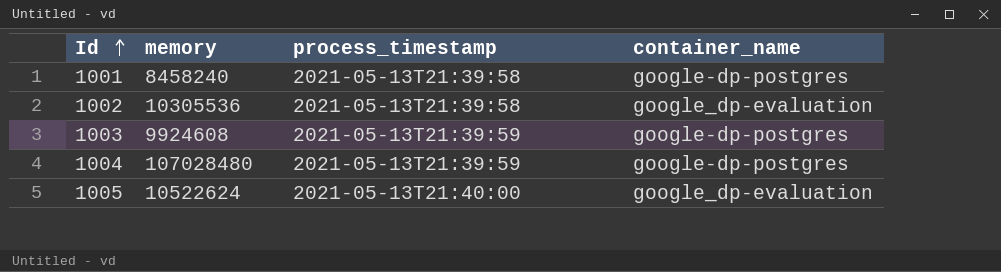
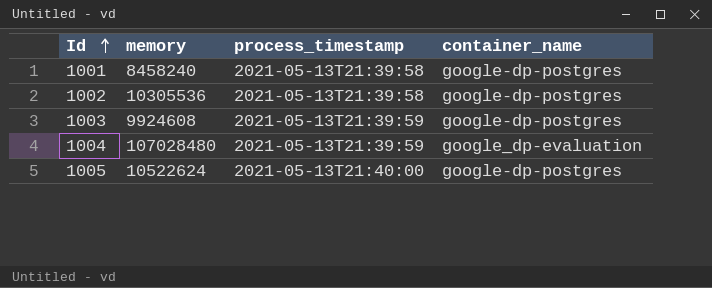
1002 | container_name: google_dp-evaluation -> google-dp-postgres
1004 | container_name: google-dp-postgres -> google_dp-evaluation
1005 | container_name: google_dp-evaluation -> google-dp-postgres

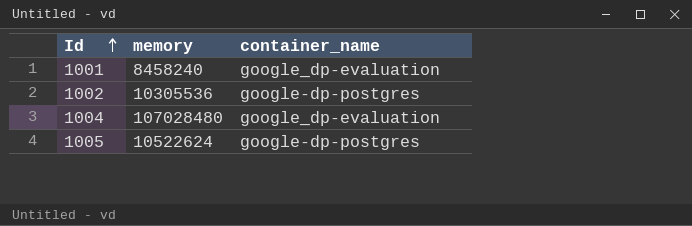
column process_timestamp | position: 3 -> none
row 1003: 9924608 | 2021-05-13T21:39:59 | google-dp-postgres -> none
1001 | container_name: google-dp-postgres -> google_dp-evaluation

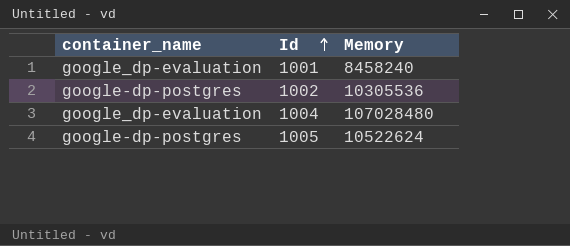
column container_name | position: 3 -> 1
column name: memory -> Memory

